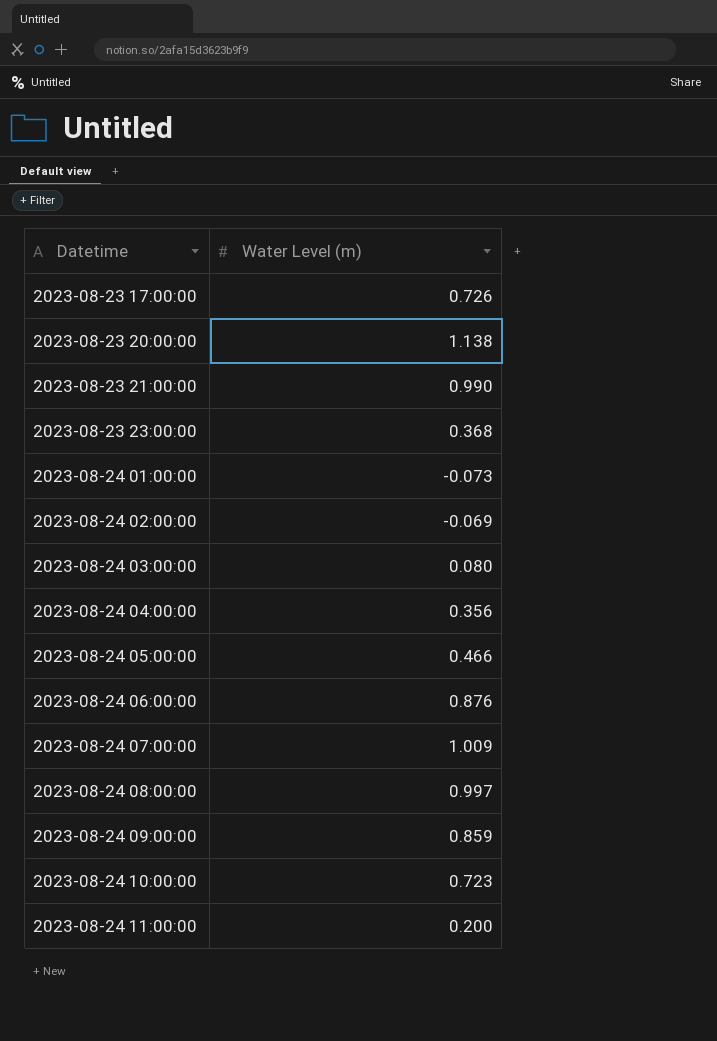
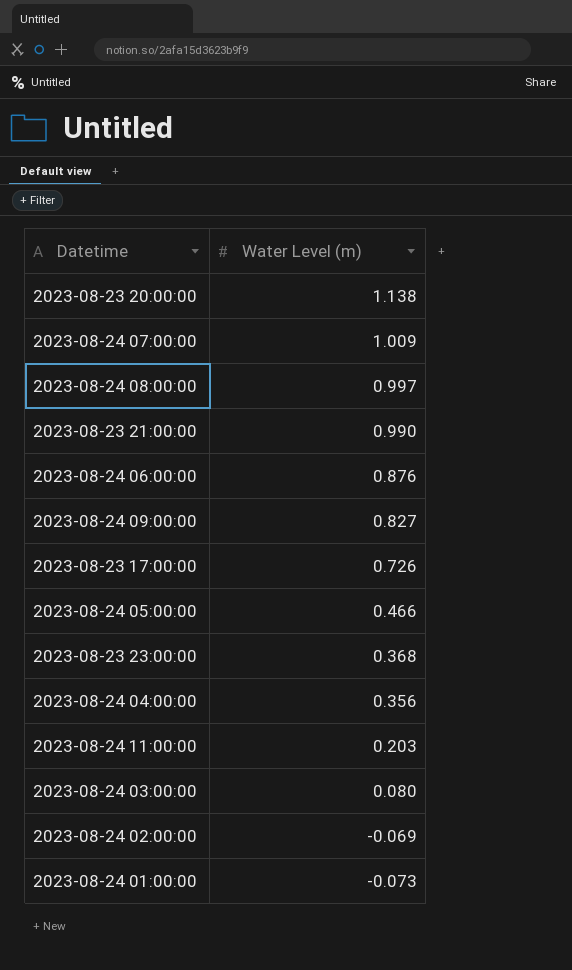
row order: Datetime ascending -> Water Level (m) descending
row 2023-08-24 10:00:00: 0.723 -> none
2023-08-24 09:00:00 | Water Level (m): 0.859 -> 0.827
2023-08-24 11:00:00 | Water Level (m): 0.200 -> 0.203

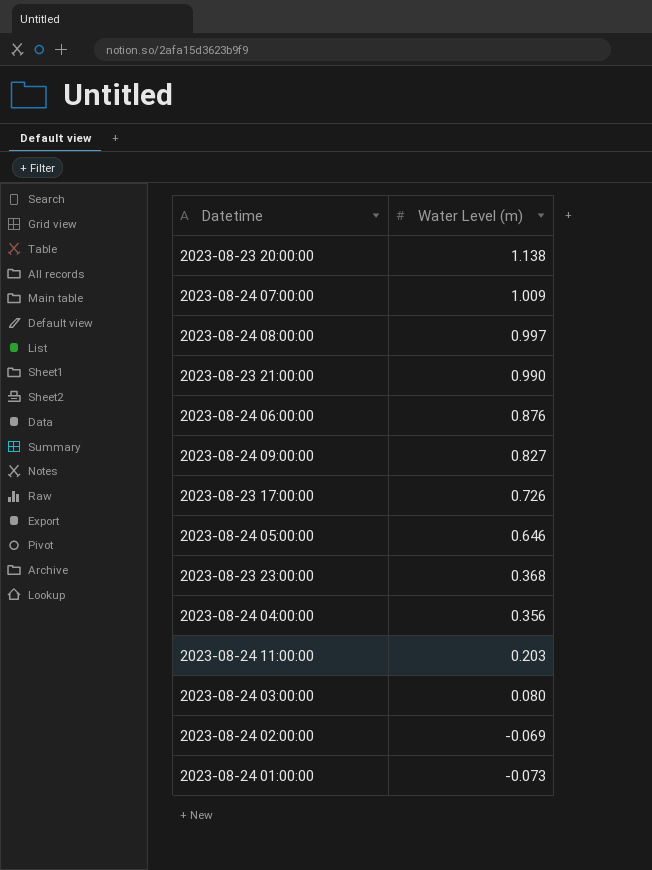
2023-08-24 05:00:00 | Water Level (m): 0.466 -> 0.646

